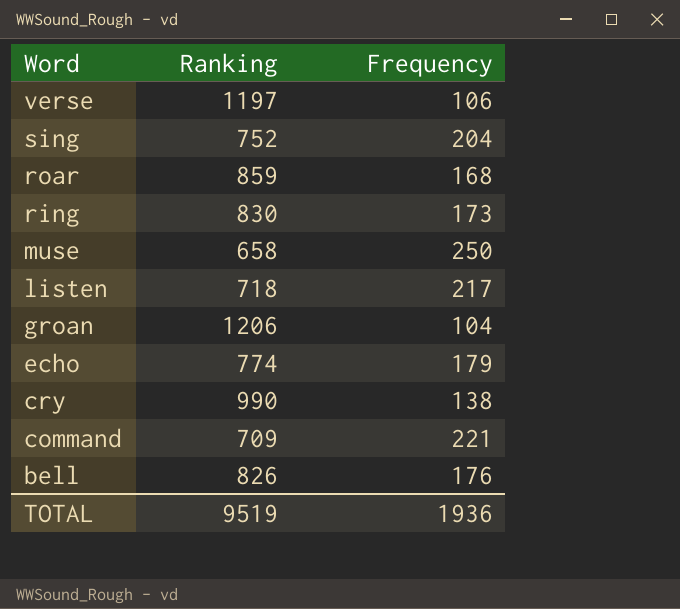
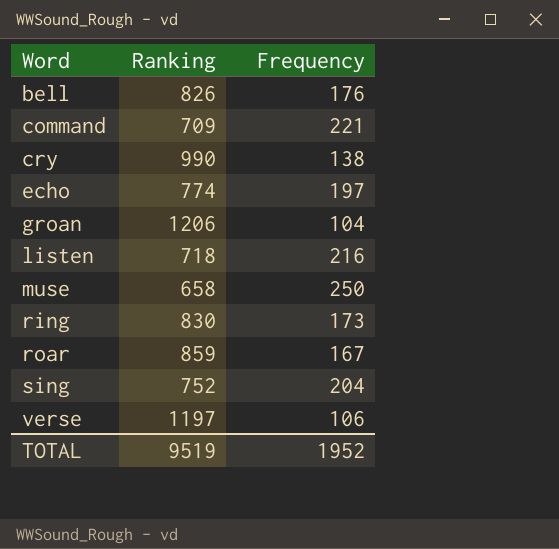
row order: Word descending -> Word ascending
echo | Frequency: 179 -> 197
listen | Frequency: 217 -> 216
roar | Frequency: 168 -> 167
TOTAL | Frequency: 1936 -> 1952

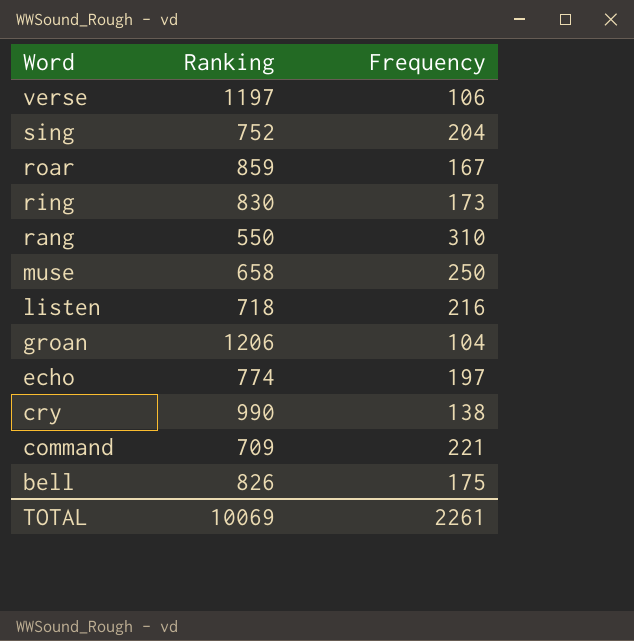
row order: Word ascending -> Word descending
row rang: none -> 550 | 310
bell | Frequency: 176 -> 175
TOTAL | Ranking: 9519 -> 10069
TOTAL | Frequency: 1952 -> 2261

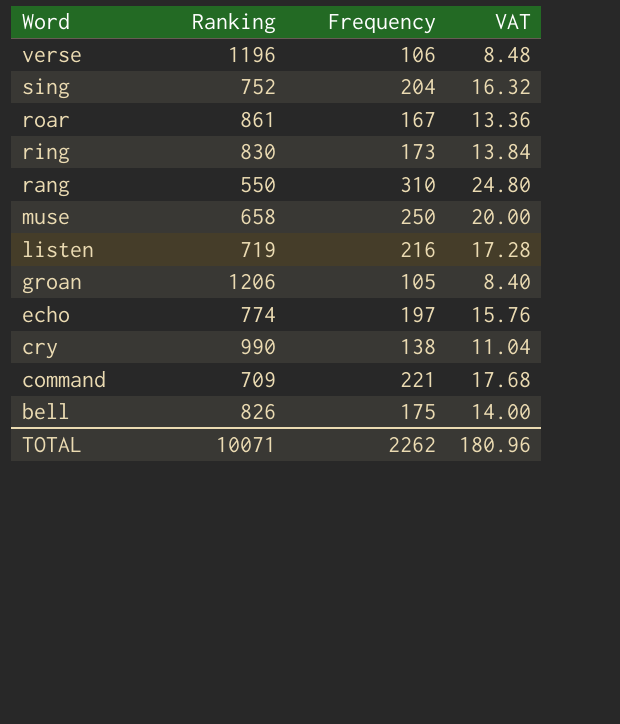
column VAT | formula: none -> [Frequency] * 0.08
verse | Ranking: 1197 -> 1196
roar | Ranking: 859 -> 861
listen | Ranking: 718 -> 719
groan | Frequency: 104 -> 105
TOTAL | Ranking: 10069 -> 10071
TOTAL | Frequency: 2261 -> 2262

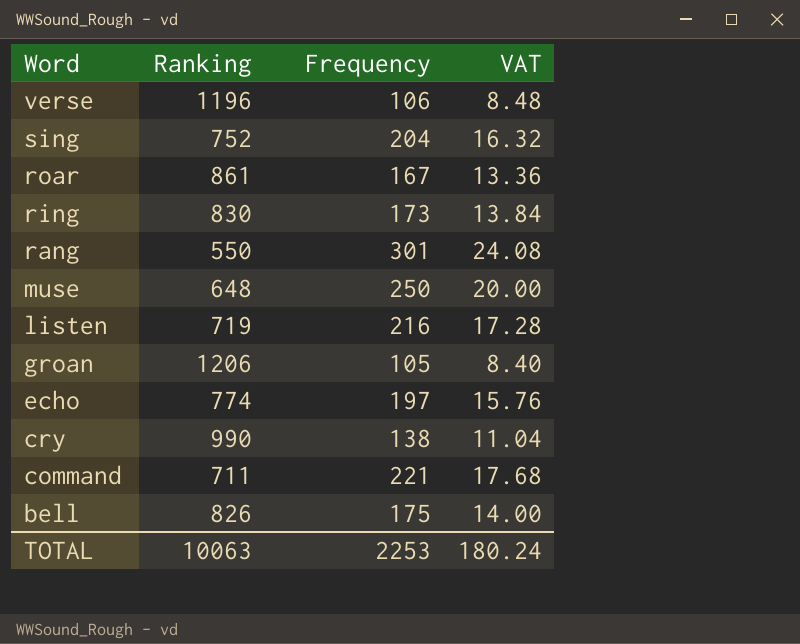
rang | Frequency: 310 -> 301
rang | VAT: 24.80 -> 24.08
muse | Ranking: 658 -> 648
command | Ranking: 709 -> 711
TOTAL | Ranking: 10071 -> 10063
TOTAL | Frequency: 2262 -> 2253
TOTAL | VAT: 180.96 -> 180.24

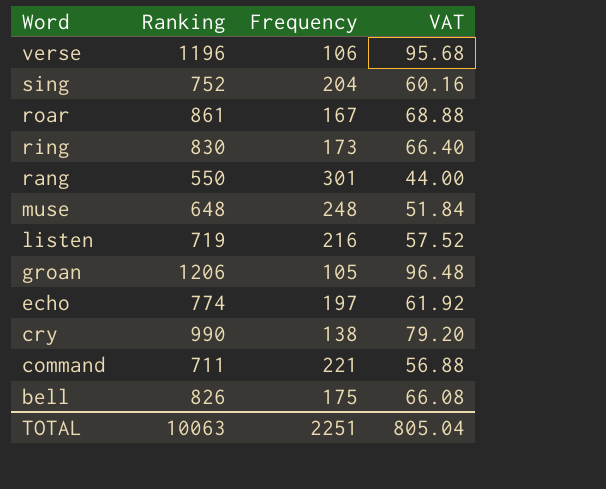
column VAT | formula: [Frequency] * 0.08 -> [Ranking] * 0.08
muse | Frequency: 250 -> 248
TOTAL | Frequency: 2253 -> 2251
TOTAL | VAT: 180.24 -> 805.04

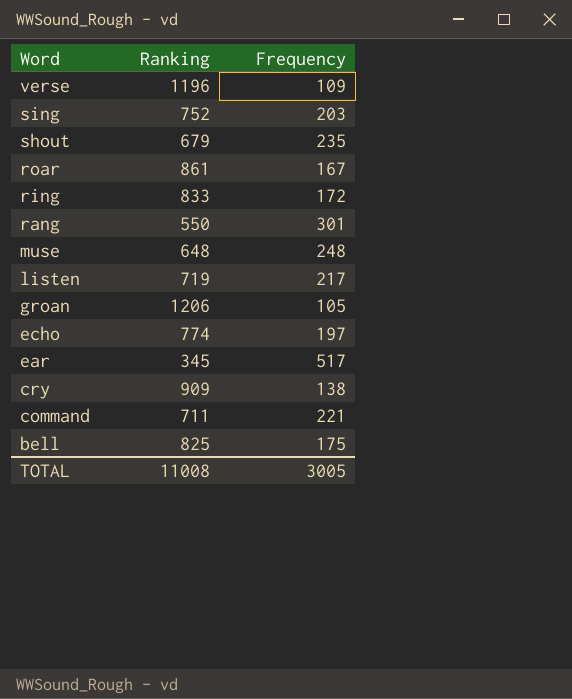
column VAT | formula: [Ranking] * 0.08 -> none
verse | Frequency: 106 -> 109
sing | Frequency: 204 -> 203
row shout: none -> 679 | 235
ring | Ranking: 830 -> 833
ring | Frequency: 173 -> 172
listen | Frequency: 216 -> 217
row ear: none -> 345 | 517
cry | Ranking: 990 -> 909
bell | Ranking: 826 -> 825
TOTAL | Ranking: 10063 -> 11008
TOTAL | Frequency: 2251 -> 3005

